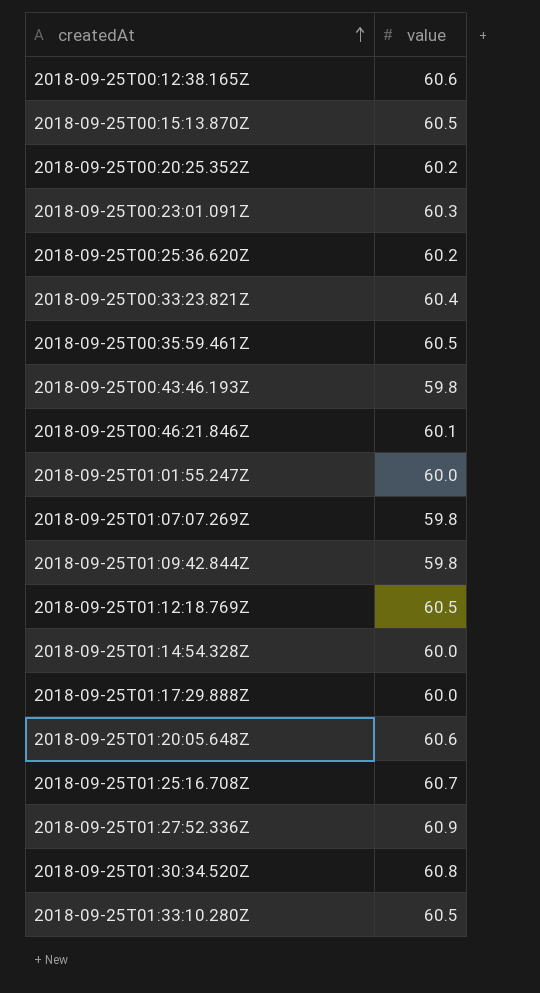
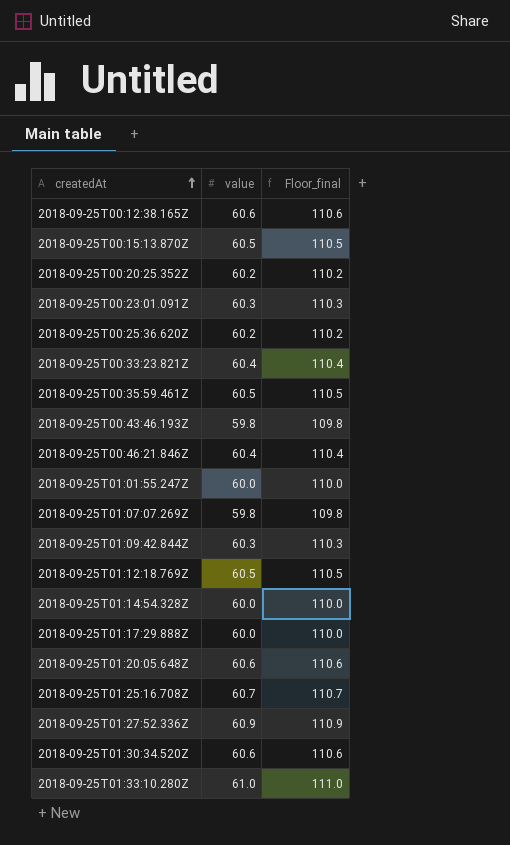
column Floor_final | formula: none -> [value] + 50
2018-09-25T00:46:21.846Z | value: 60.1 -> 60.4
2018-09-25T01:09:42.844Z | value: 59.8 -> 60.3
2018-09-25T01:30:34.520Z | value: 60.8 -> 60.6
2018-09-25T01:33:10.280Z | value: 60.5 -> 61.0

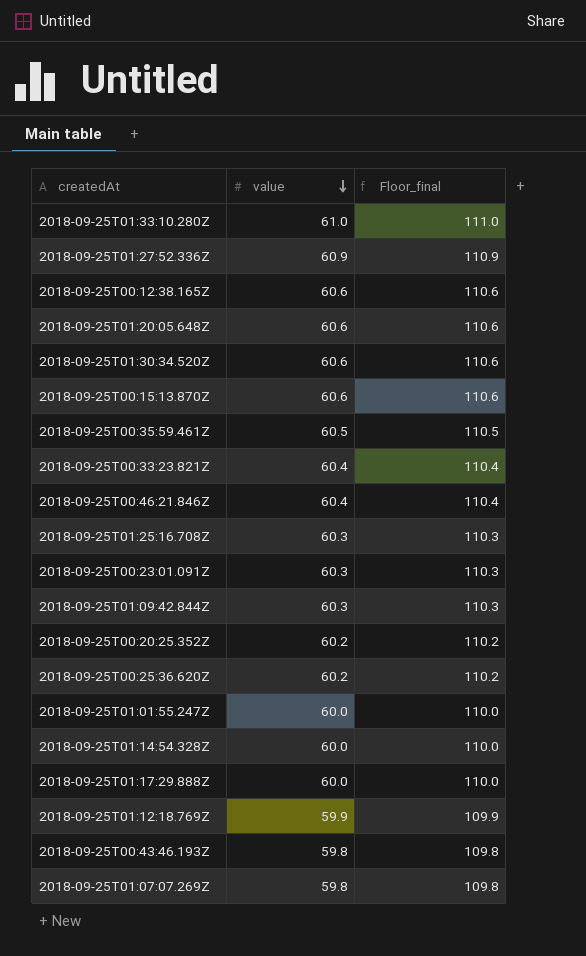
row order: createdAt ascending -> value descending
2018-09-25T00:15:13.870Z | value: 60.5 -> 60.6
2018-09-25T00:15:13.870Z | Floor_final: 110.5 -> 110.6
2018-09-25T01:25:16.708Z | value: 60.7 -> 60.3
2018-09-25T01:25:16.708Z | Floor_final: 110.7 -> 110.3
2018-09-25T01:12:18.769Z | value: 60.5 -> 59.9
2018-09-25T01:12:18.769Z | Floor_final: 110.5 -> 109.9

